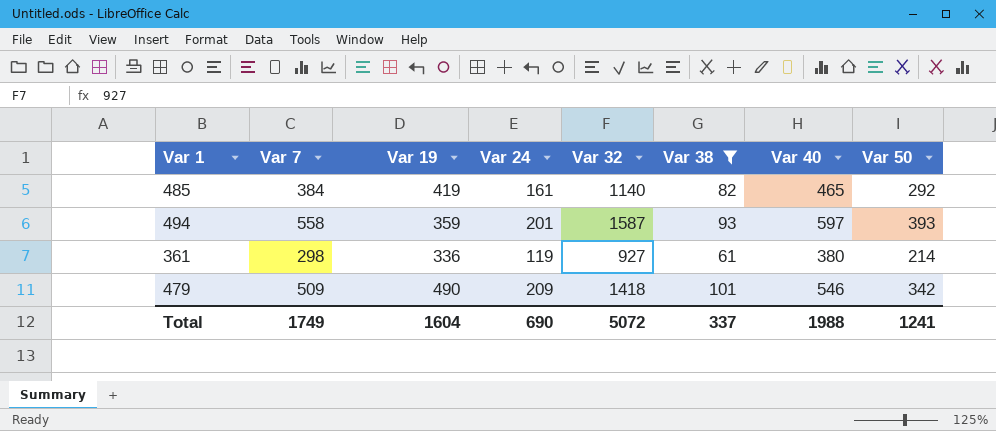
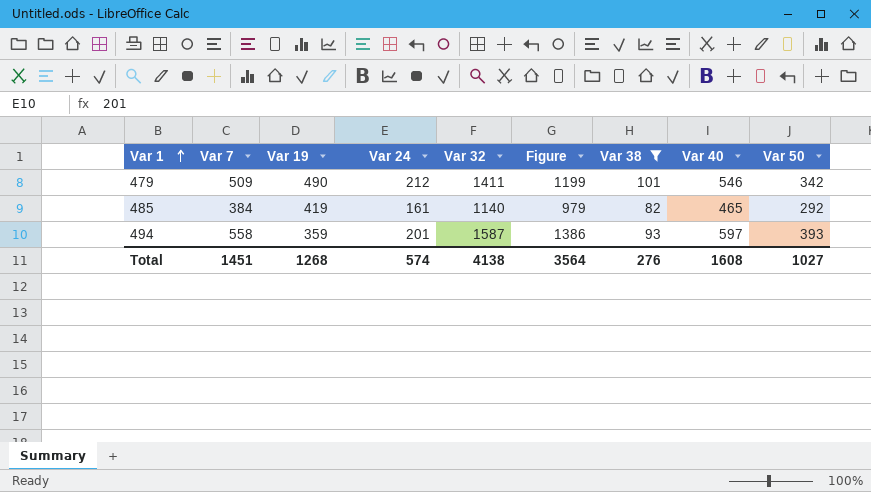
row order: none -> Var 1 ascending
column Figure | formula: none -> [Var 32] - [Var 24]
row 361: 298 | 336 | 119 | 927 | 61 | 380 | 214 -> none
479 | Var 24: 209 -> 212
479 | Var 32: 1418 -> 1411
Total | Var 7: 1749 -> 1451
Total | Var 19: 1604 -> 1268
Total | Var 24: 690 -> 574
Total | Var 32: 5072 -> 4138
Total | Var 38: 337 -> 276
Total | Var 40: 1988 -> 1608
Total | Var 50: 1241 -> 1027

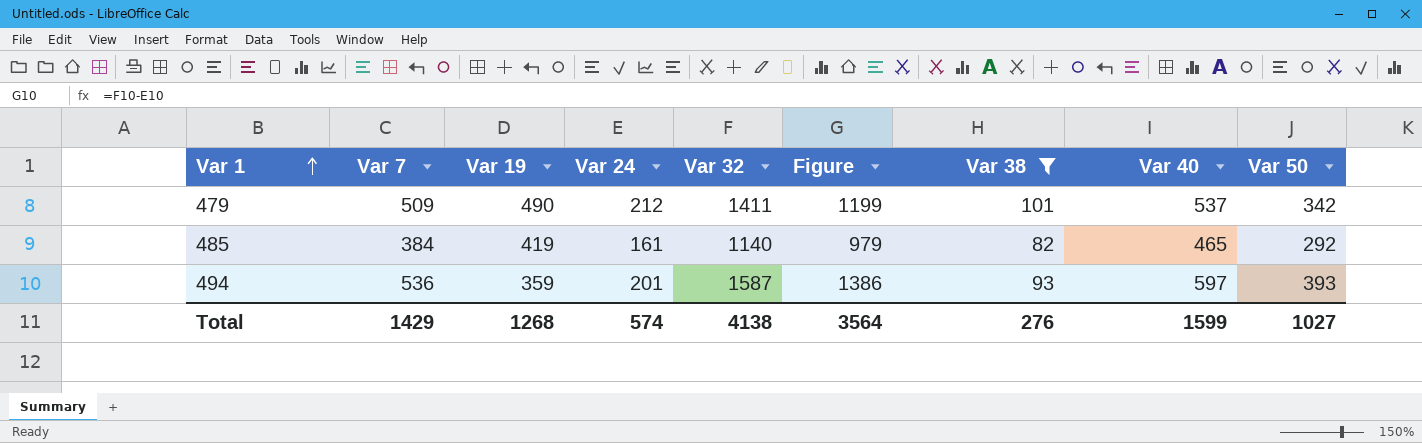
479 | Var 40: 546 -> 537
494 | Var 7: 558 -> 536
Total | Var 7: 1451 -> 1429
Total | Var 40: 1608 -> 1599

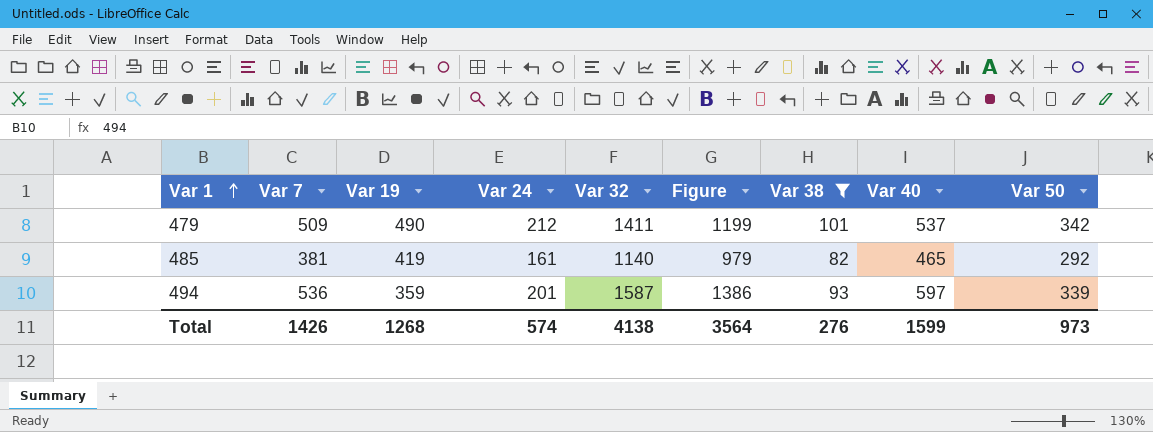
485 | Var 7: 384 -> 381
494 | Var 50: 393 -> 339
Total | Var 7: 1429 -> 1426
Total | Var 50: 1027 -> 973

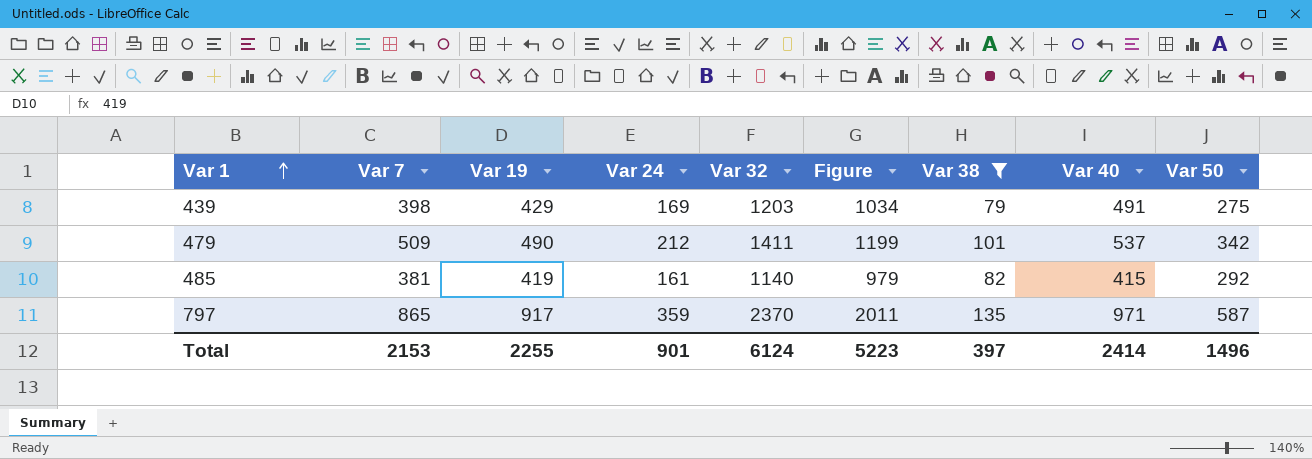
row 494: 536 | 359 | 201 | 1587 | 1386 | 93 | 597 | 339 -> none
row 439: none -> 398 | 429 | 169 | 1203 | 1034 | 79 | 491 | 275
485 | Var 40: 465 -> 415
row 797: none -> 865 | 917 | 359 | 2370 | 2011 | 135 | 971 | 587
Total | Var 7: 1426 -> 2153
Total | Var 19: 1268 -> 2255
Total | Var 24: 574 -> 901
Total | Var 32: 4138 -> 6124
Total | Figure: 3564 -> 5223
Total | Var 38: 276 -> 397
Total | Var 40: 1599 -> 2414
Total | Var 50: 973 -> 1496

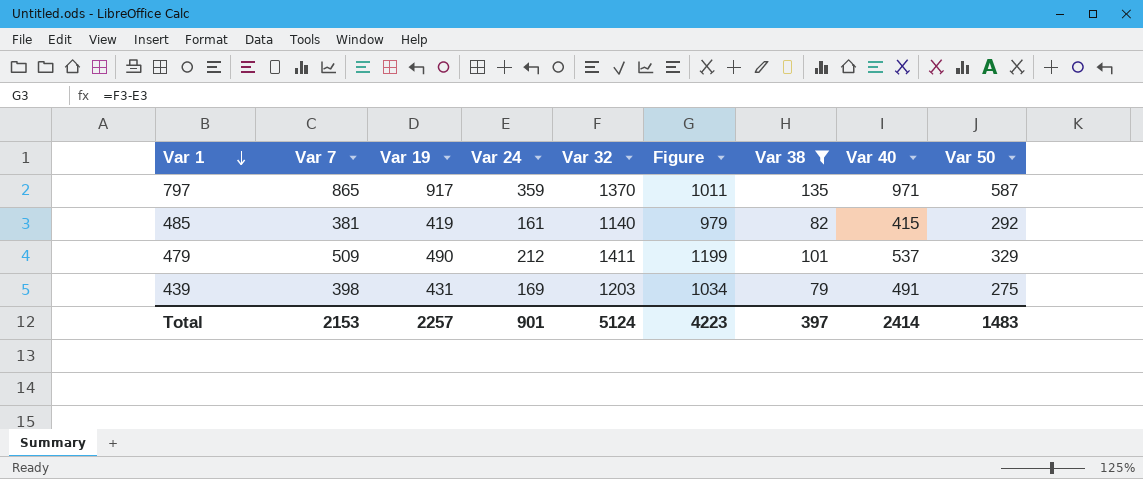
row order: Var 1 ascending -> Var 1 descending
797 | Var 32: 2370 -> 1370
797 | Figure: 2011 -> 1011
479 | Var 50: 342 -> 329
439 | Var 19: 429 -> 431
Total | Var 19: 2255 -> 2257
Total | Var 32: 6124 -> 5124
Total | Figure: 5223 -> 4223
Total | Var 50: 1496 -> 1483

